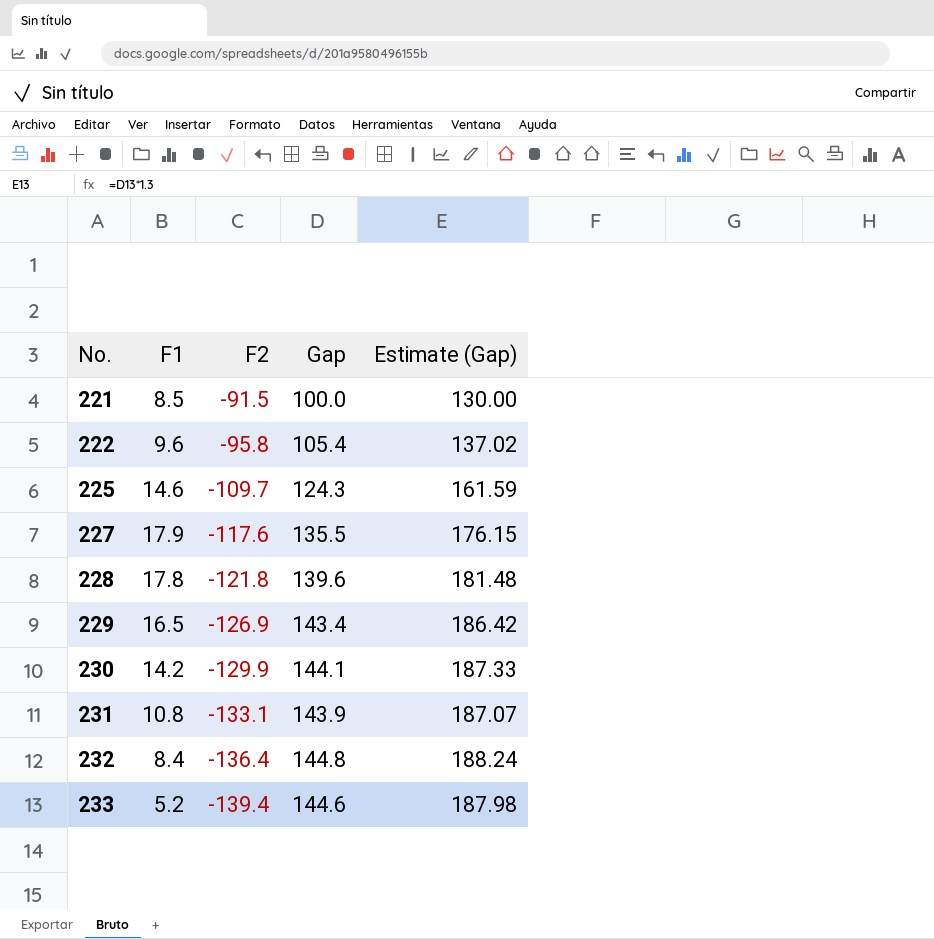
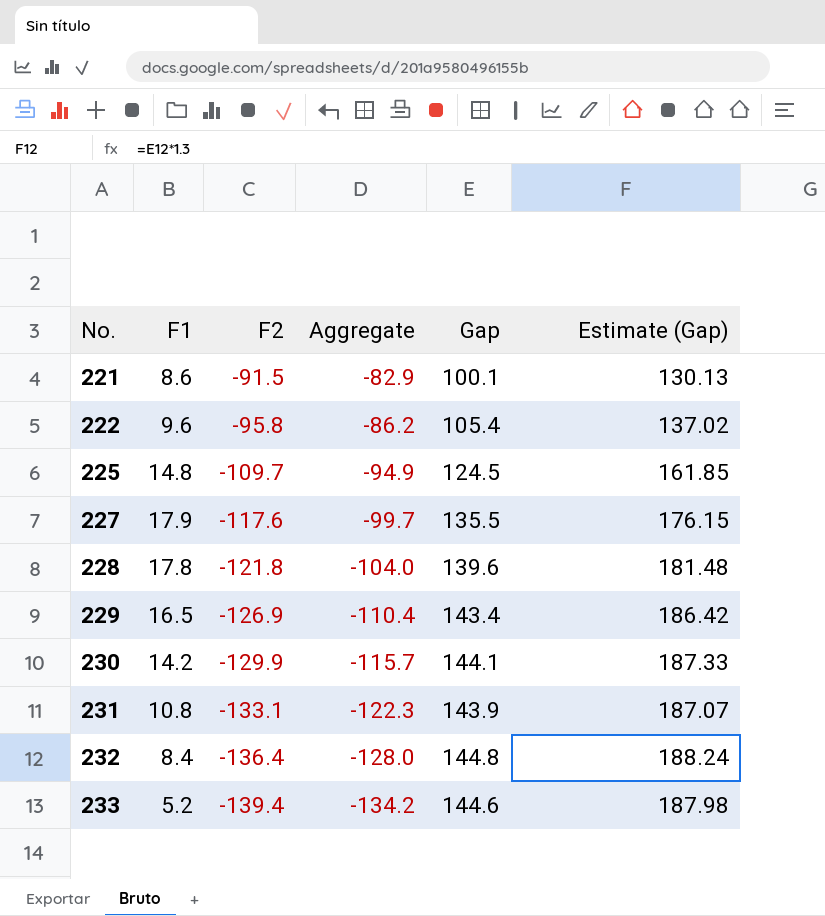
column Aggregate | formula: none -> [F1] + [F2]
221 | F1: 8.5 -> 8.6
221 | Gap: 100.0 -> 100.1
221 | Estimate (Gap): 130.00 -> 130.13
225 | F1: 14.6 -> 14.8
225 | Gap: 124.3 -> 124.5
225 | Estimate (Gap): 161.59 -> 161.85

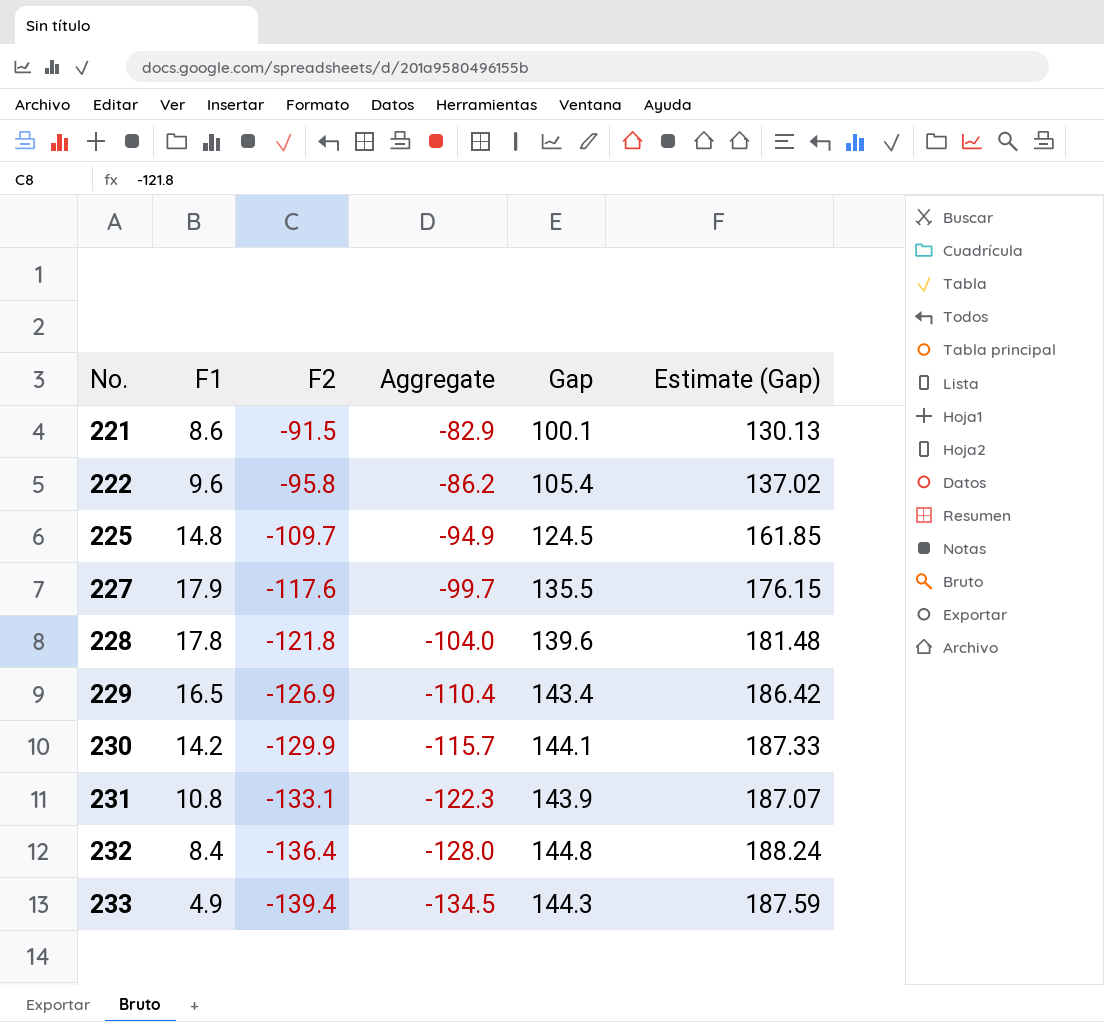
233 | F1: 5.2 -> 4.9
233 | Aggregate: -134.2 -> -134.5
233 | Gap: 144.6 -> 144.3
233 | Estimate (Gap): 187.98 -> 187.59

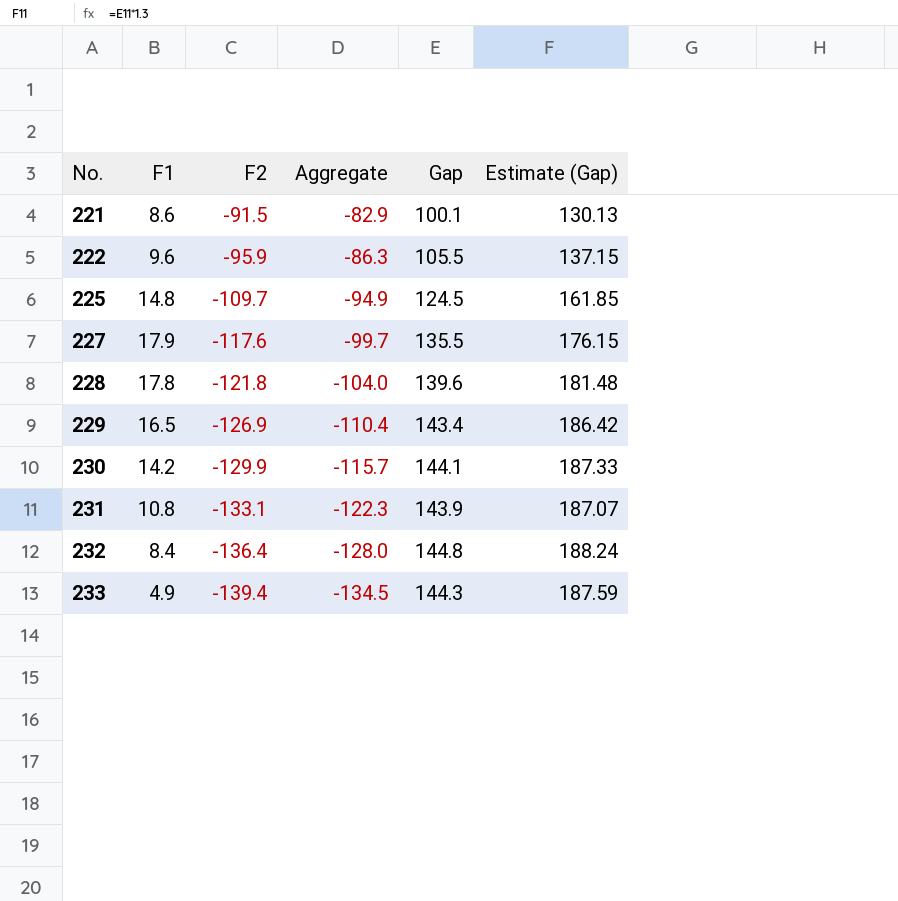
222 | F2: -95.8 -> -95.9
222 | Aggregate: -86.2 -> -86.3
222 | Gap: 105.4 -> 105.5
222 | Estimate (Gap): 137.02 -> 137.15

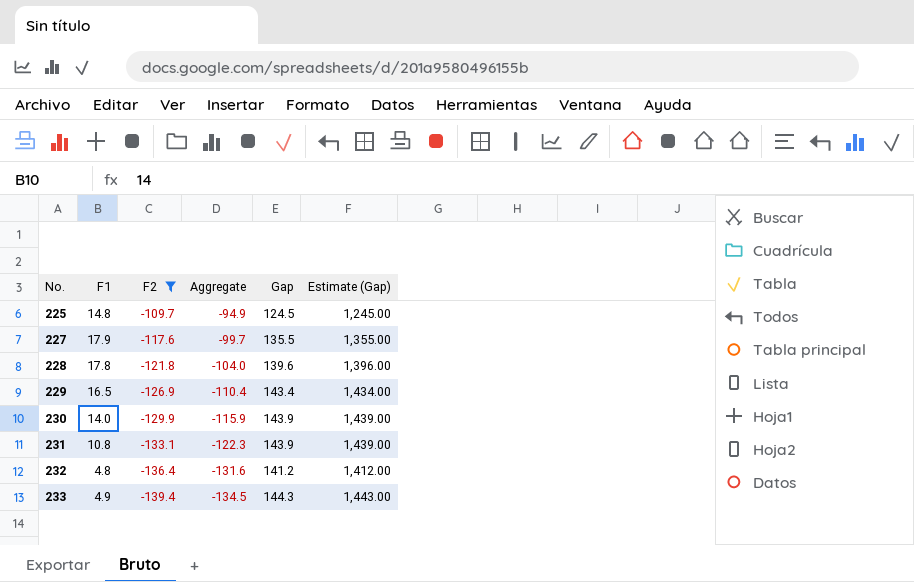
filter: none -> F2 <= -109.7
column Estimate (Gap) | formula: [Gap] * 1.3 -> [Gap] * 10
230 | F1: 14.2 -> 14.0
230 | Aggregate: -115.7 -> -115.9
230 | Gap: 144.1 -> 143.9
232 | F1: 8.4 -> 4.8
232 | Aggregate: -128.0 -> -131.6
232 | Gap: 144.8 -> 141.2

